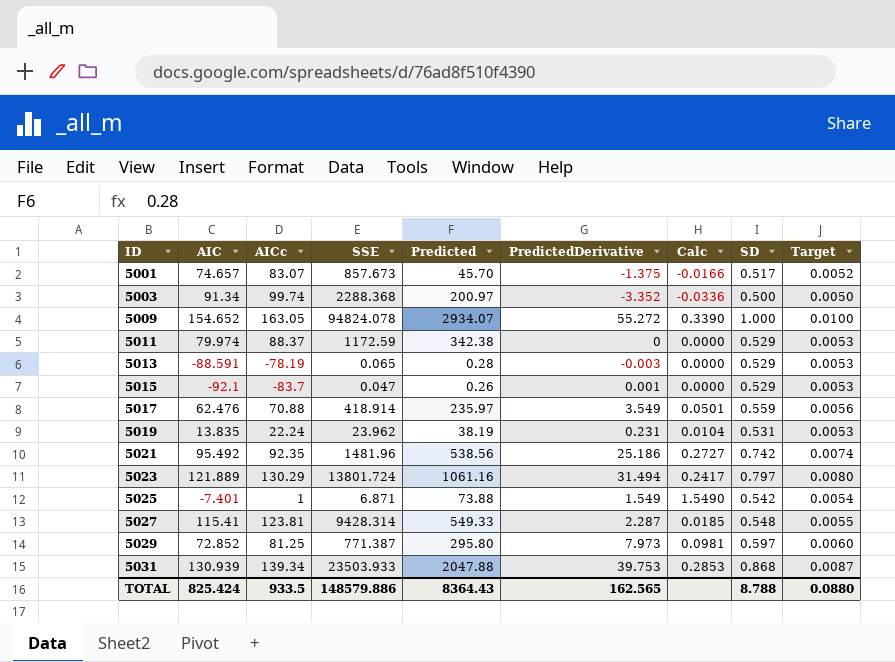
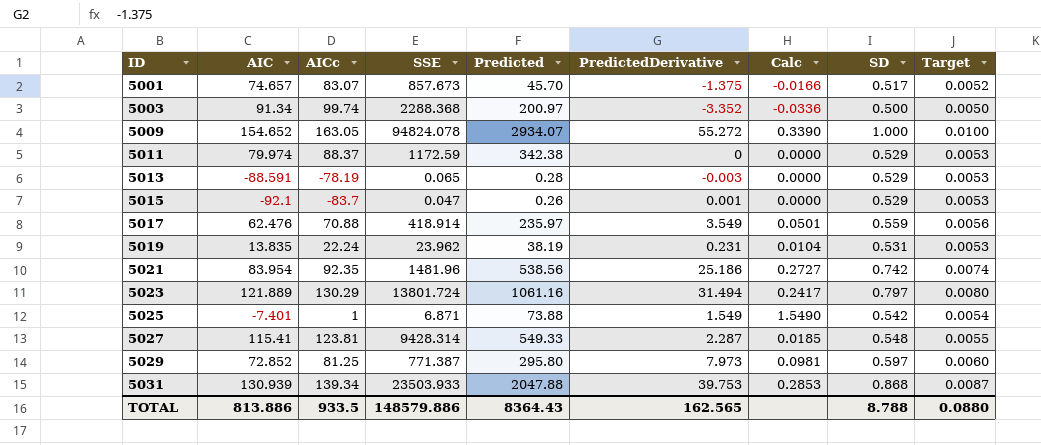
5021 | AIC: 95.492 -> 83.954
TOTAL | AIC: 825.424 -> 813.886

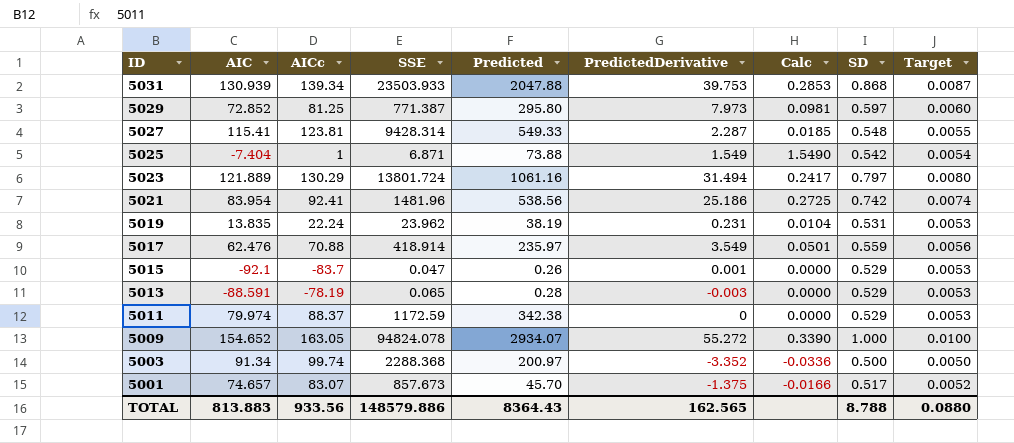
row order: ID ascending -> ID descending
5025 | AIC: -7.401 -> -7.404
5021 | AICc: 92.35 -> 92.41
5021 | Calc: 0.2727 -> 0.2725
TOTAL | AIC: 813.886 -> 813.883
TOTAL | AICc: 933.5 -> 933.56

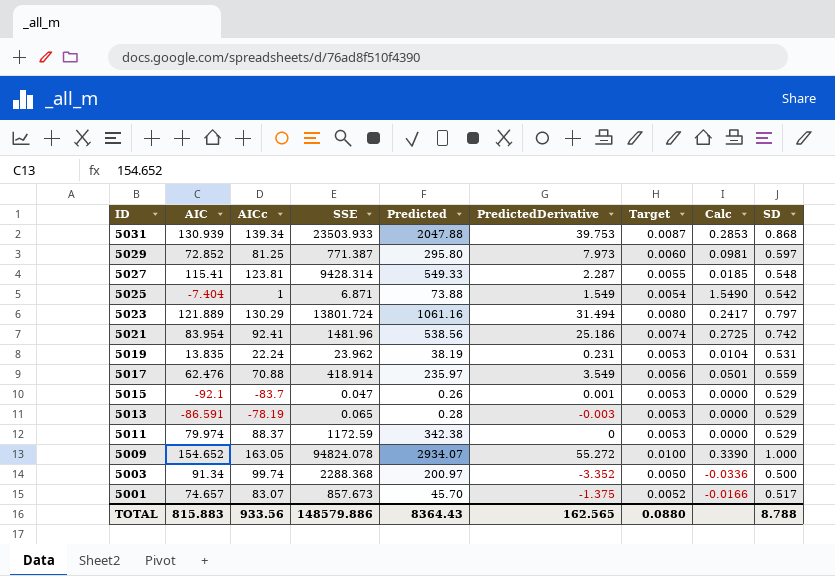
column Target | position: 9 -> 7
5013 | AIC: -88.591 -> -86.591
TOTAL | AIC: 813.883 -> 815.883

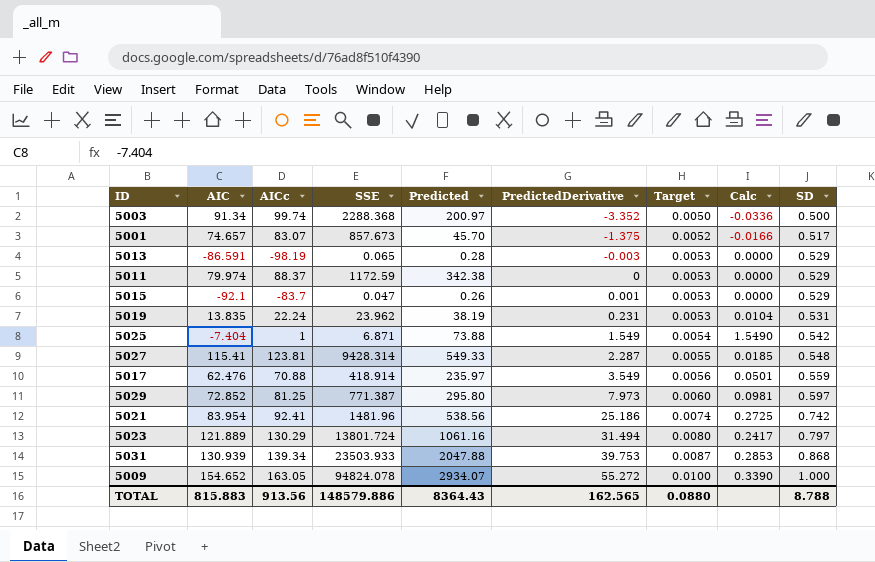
row order: ID descending -> PredictedDerivative ascending
5013 | AICc: -78.19 -> -98.19
TOTAL | AICc: 933.56 -> 913.56

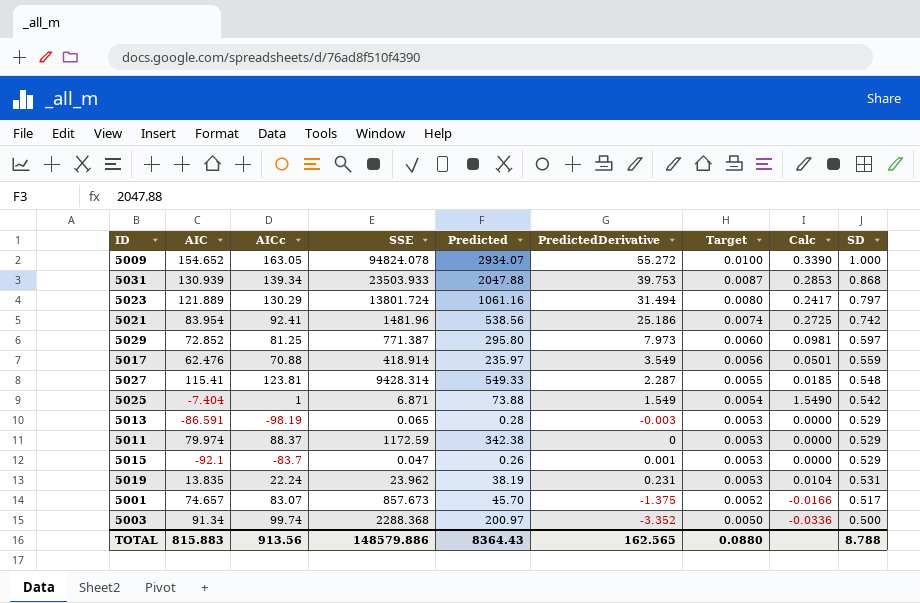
row order: PredictedDerivative ascending -> Target descending

